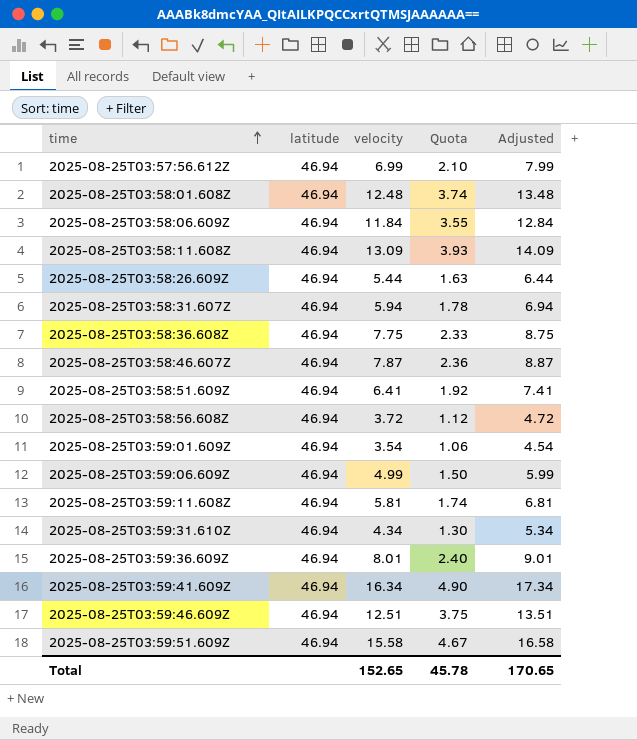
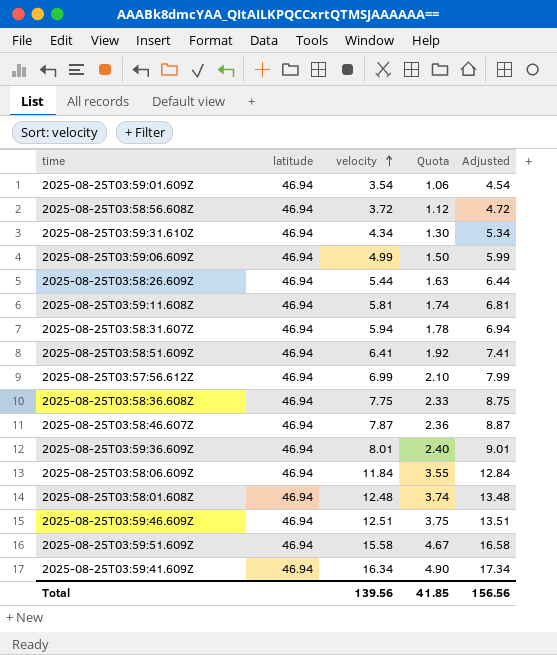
row order: time ascending -> velocity ascending
row 2025-08-25T03:58:11.608Z: 46.94 | 13.09 | 3.93 | 14.09 -> none
Total | velocity: 152.65 -> 139.56
Total | Quota: 45.78 -> 41.85
Total | Adjusted: 170.65 -> 156.56

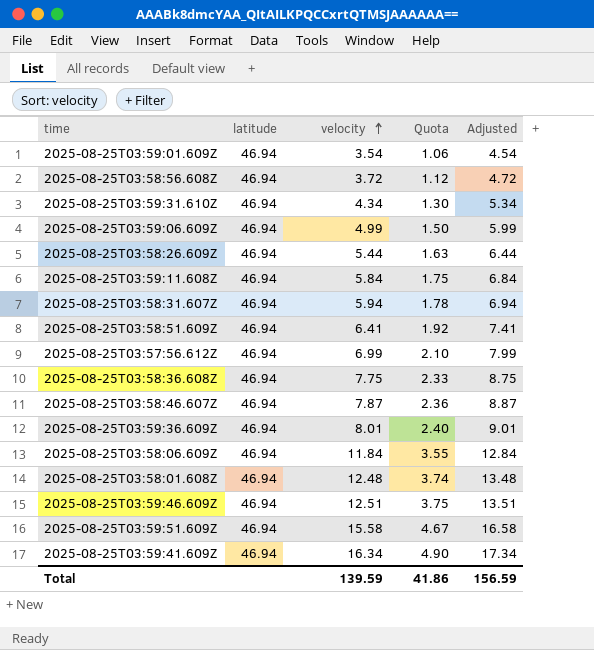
2025-08-25T03:59:11.608Z | velocity: 5.81 -> 5.84
2025-08-25T03:59:11.608Z | Quota: 1.74 -> 1.75
2025-08-25T03:59:11.608Z | Adjusted: 6.81 -> 6.84
Total | velocity: 139.56 -> 139.59
Total | Quota: 41.85 -> 41.86
Total | Adjusted: 156.56 -> 156.59

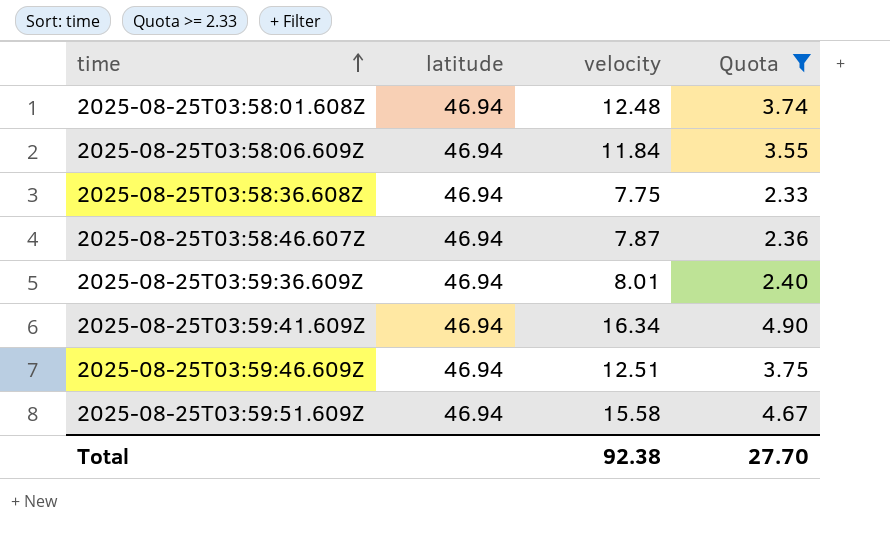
filter: none -> Quota >= 2.33
row order: velocity ascending -> time ascending
column Adjusted | formula: [velocity] + 1 -> none
Total | velocity: 139.59 -> 92.38
Total | Quota: 41.86 -> 27.70

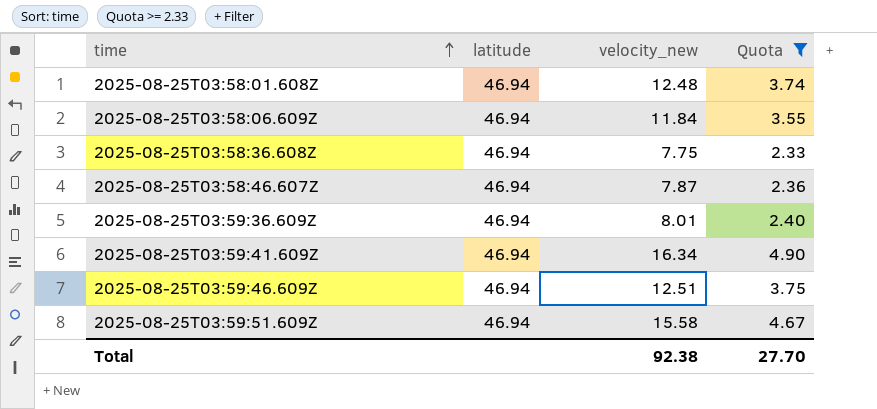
column name: velocity -> velocity_new

